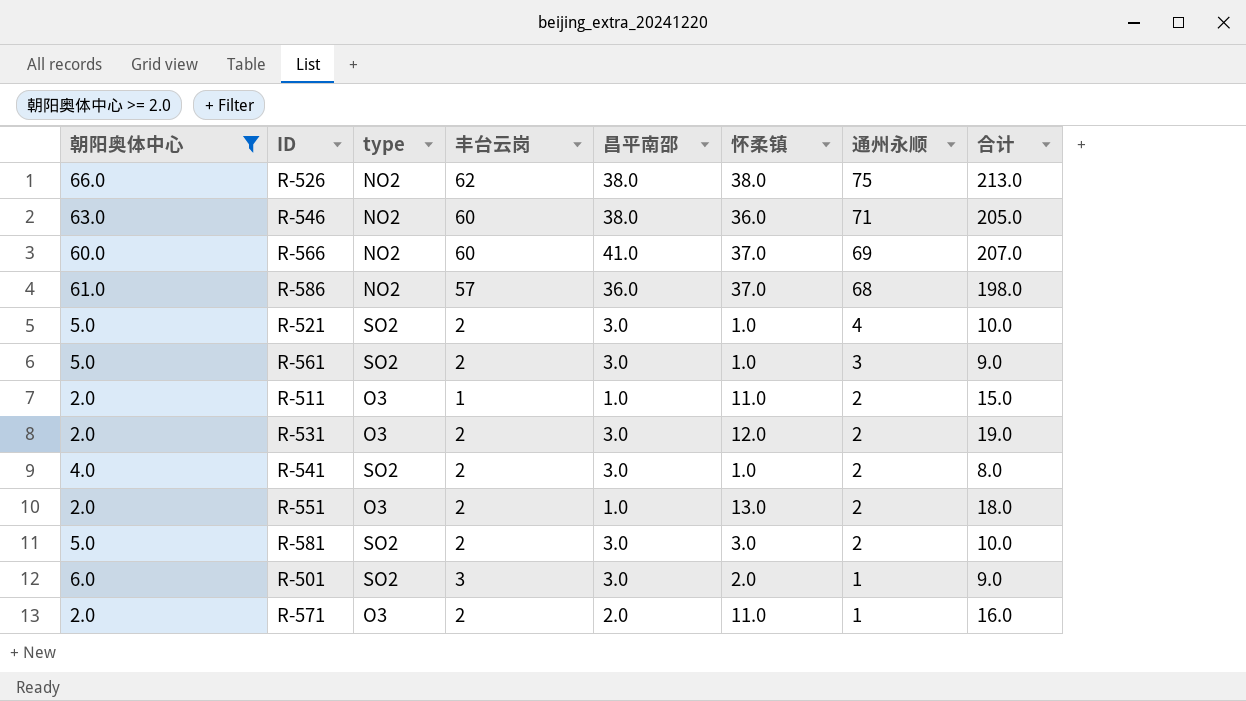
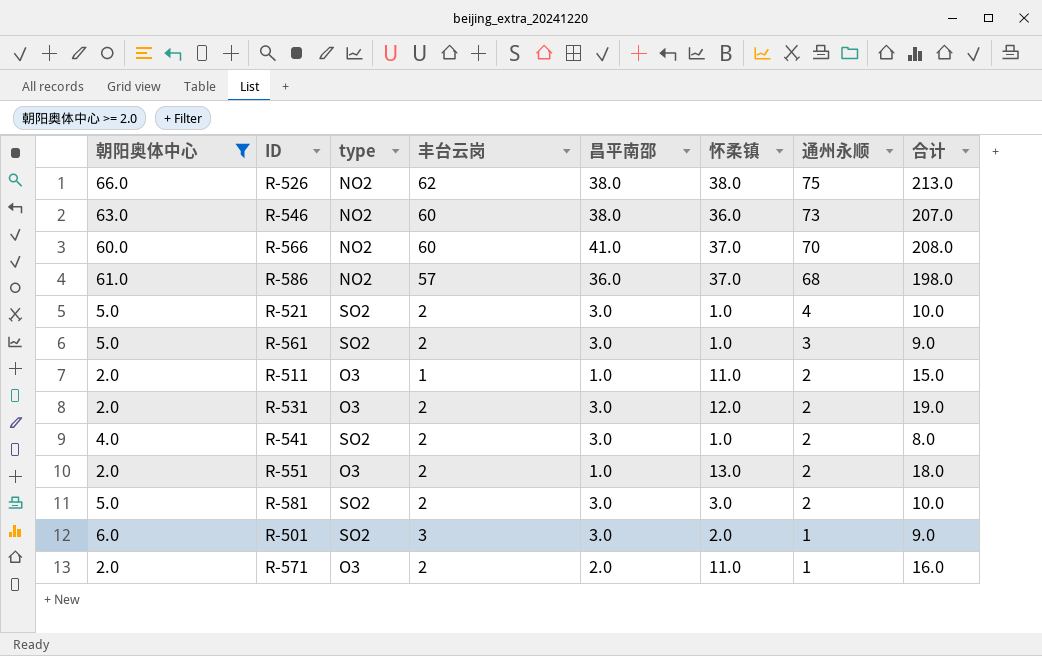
R-546 | 通州永顺: 71 -> 73
R-546 | 合计: 205.0 -> 207.0
R-566 | 通州永顺: 69 -> 70
R-566 | 合计: 207.0 -> 208.0

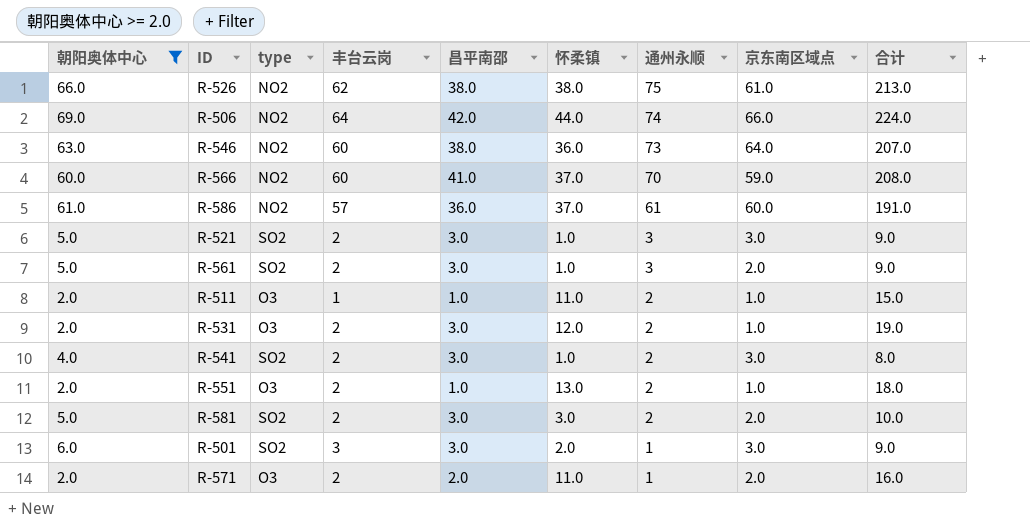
column 京东南区域点 | position: none -> 8
row R-506: none -> 69.0 | NO2 | 64 | 42.0 | 44.0 | 74 | 66.0 | 224.0
R-586 | 通州永顺: 68 -> 61
R-586 | 合计: 198.0 -> 191.0
R-521 | 通州永顺: 4 -> 3
R-521 | 合计: 10.0 -> 9.0

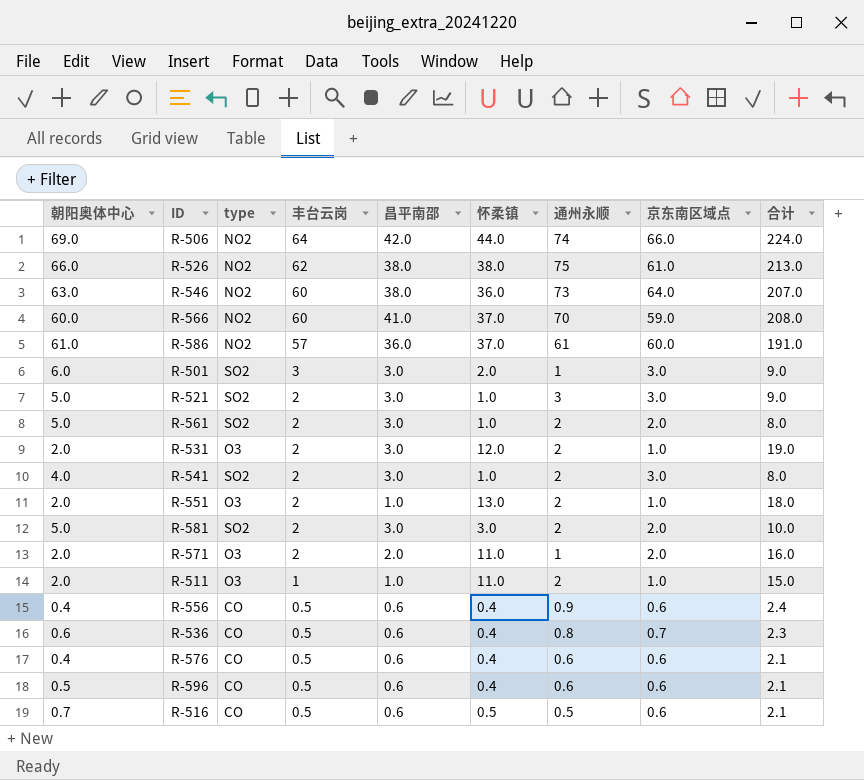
filter: 朝阳奥体中心 >= 2.0 -> none
row order: 通州永顺 descending -> 丰台云岗 descending
R-561 | 通州永顺: 3 -> 2
R-561 | 合计: 9.0 -> 8.0

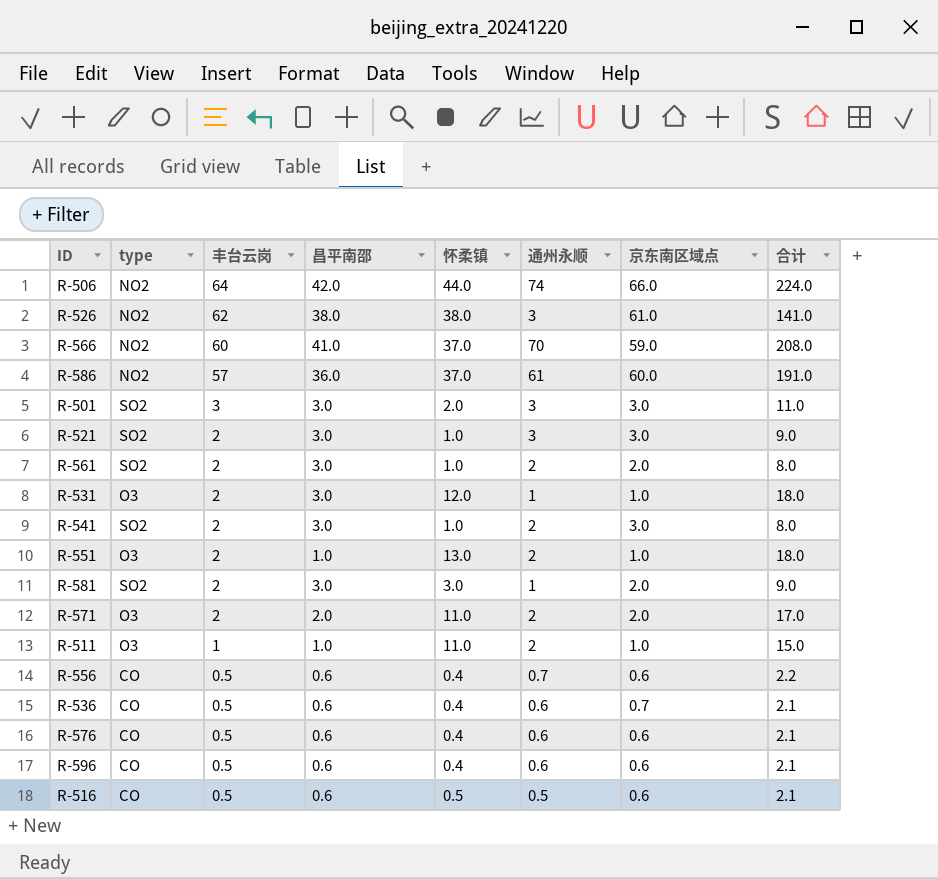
column 朝阳奥体中心 | position: 1 -> none
row R-546: 63.0 | NO2 | 60 | 38.0 | 36.0 | 73 | 64.0 | 207.0 -> none
R-526 | 通州永顺: 75 -> 3
R-526 | 合计: 213.0 -> 141.0
R-501 | 通州永顺: 1 -> 3
R-501 | 合计: 9.0 -> 11.0
R-531 | 通州永顺: 2 -> 1
R-531 | 合计: 19.0 -> 18.0
R-581 | 通州永顺: 2 -> 1
R-581 | 合计: 10.0 -> 9.0
R-571 | 通州永顺: 1 -> 2
R-571 | 合计: 16.0 -> 17.0
R-556 | 通州永顺: 0.9 -> 0.7
R-556 | 合计: 2.4 -> 2.2
R-536 | 通州永顺: 0.8 -> 0.6
R-536 | 合计: 2.3 -> 2.1

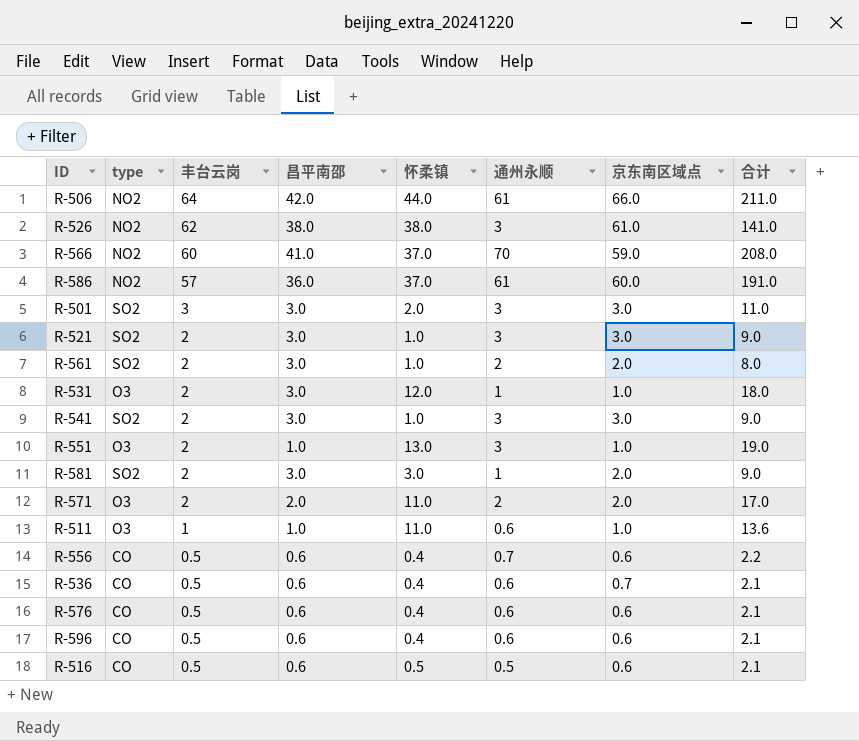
R-506 | 通州永顺: 74 -> 61
R-506 | 合计: 224.0 -> 211.0
R-541 | 通州永顺: 2 -> 3
R-541 | 合计: 8.0 -> 9.0
R-551 | 通州永顺: 2 -> 3
R-551 | 合计: 18.0 -> 19.0
R-511 | 通州永顺: 2 -> 0.6
R-511 | 合计: 15.0 -> 13.6

